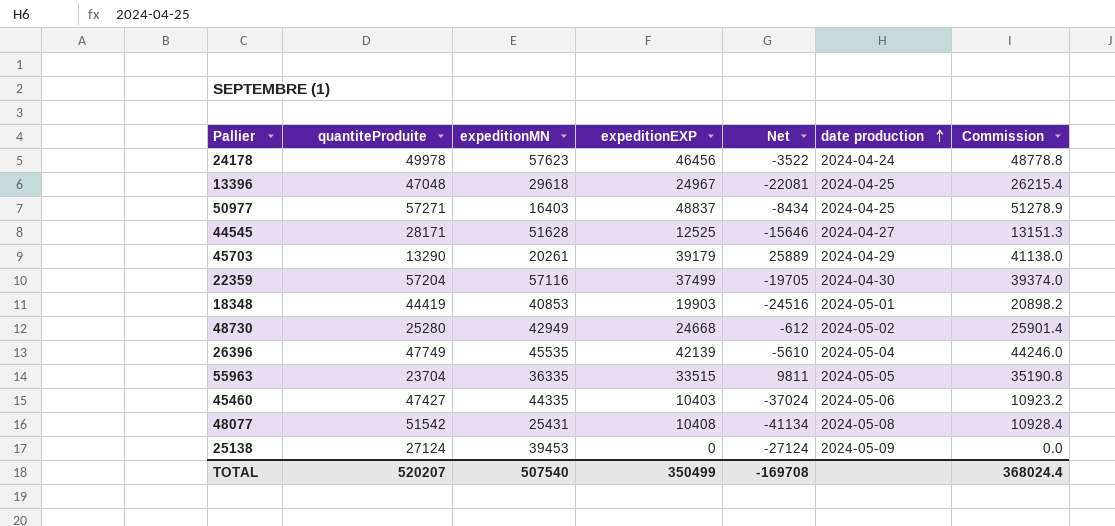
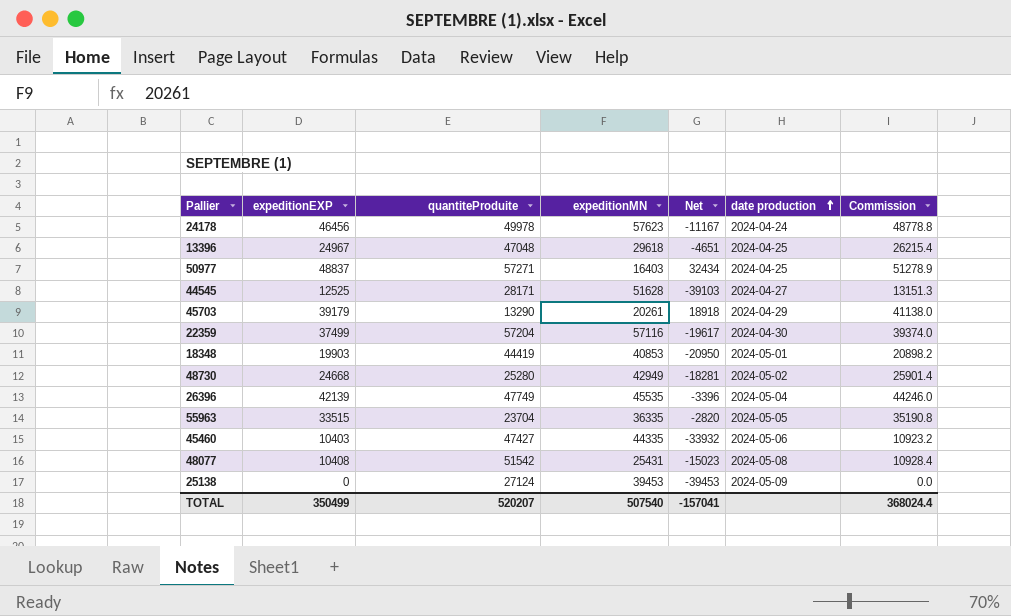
column expeditionEXP | position: 4 -> 2
column Net | formula: [expeditionEXP] - [quantiteProduite] -> [expeditionEXP] - [expeditionMN]
TOTAL | Net: -169708 -> -157041

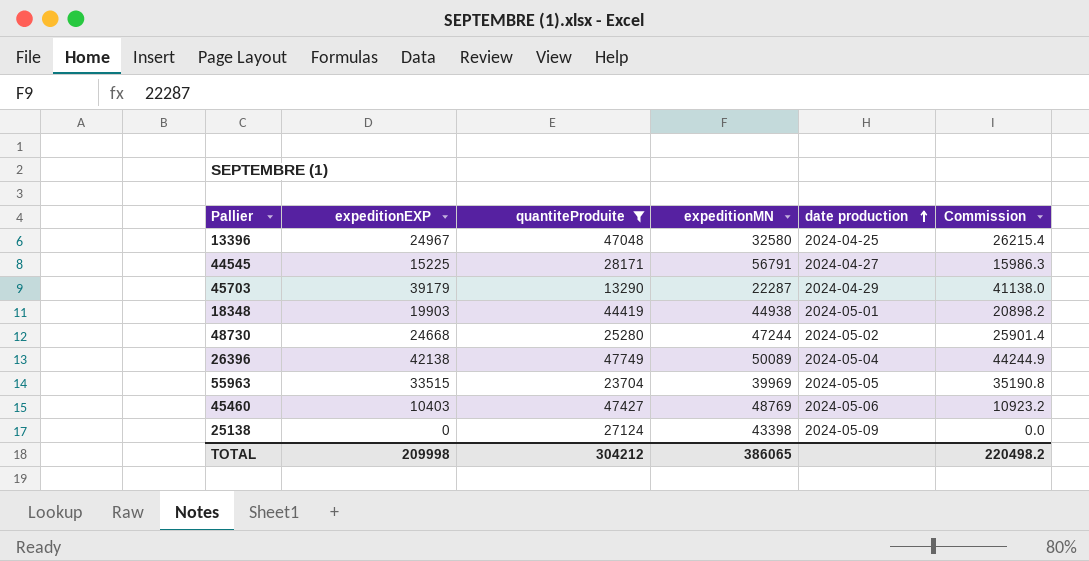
filter: none -> quantiteProduite <= 47749
column Net | formula: [expeditionEXP] - [expeditionMN] -> none
13396 | expeditionMN: 29618 -> 32580
44545 | expeditionEXP: 12525 -> 15225
44545 | expeditionMN: 51628 -> 56791
44545 | Commission: 13151.3 -> 15986.3
45703 | expeditionMN: 20261 -> 22287
18348 | expeditionMN: 40853 -> 44938
48730 | expeditionMN: 42949 -> 47244
26396 | expeditionEXP: 42139 -> 42138
26396 | expeditionMN: 45535 -> 50089
26396 | Commission: 44246.0 -> 44244.9
55963 | expeditionMN: 36335 -> 39969
45460 | expeditionMN: 44335 -> 48769
25138 | expeditionMN: 39453 -> 43398
TOTAL | expeditionEXP: 350499 -> 209998
TOTAL | quantiteProduite: 520207 -> 304212
TOTAL | expeditionMN: 507540 -> 386065
TOTAL | Commission: 368024.4 -> 220498.2

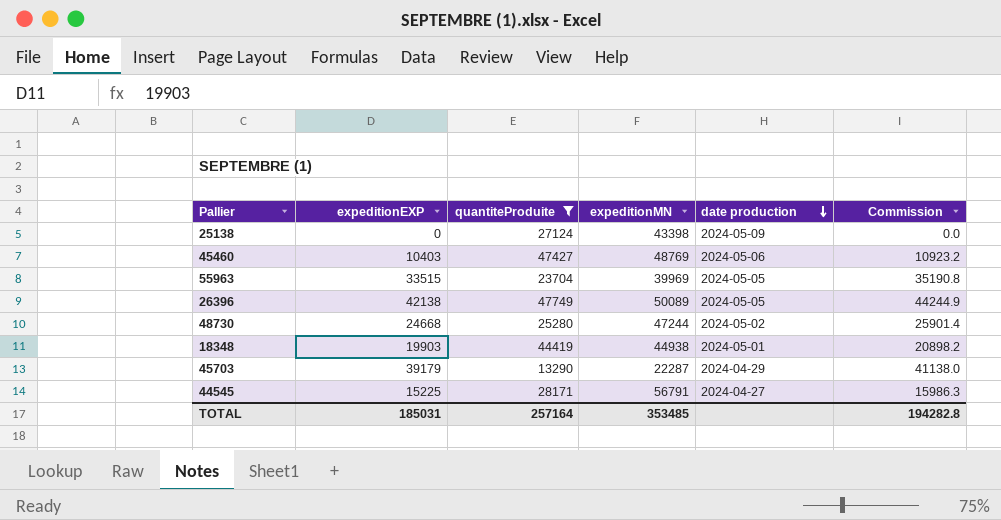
row order: date production ascending -> date production descending
row 13396: 24967 | 47048 | 32580 | 2024-04-25 | 26215.4 -> none
26396 | date production: 2024-05-04 -> 2024-05-05
TOTAL | expeditionEXP: 209998 -> 185031
TOTAL | quantiteProduite: 304212 -> 257164
TOTAL | expeditionMN: 386065 -> 353485
TOTAL | Commission: 220498.2 -> 194282.8

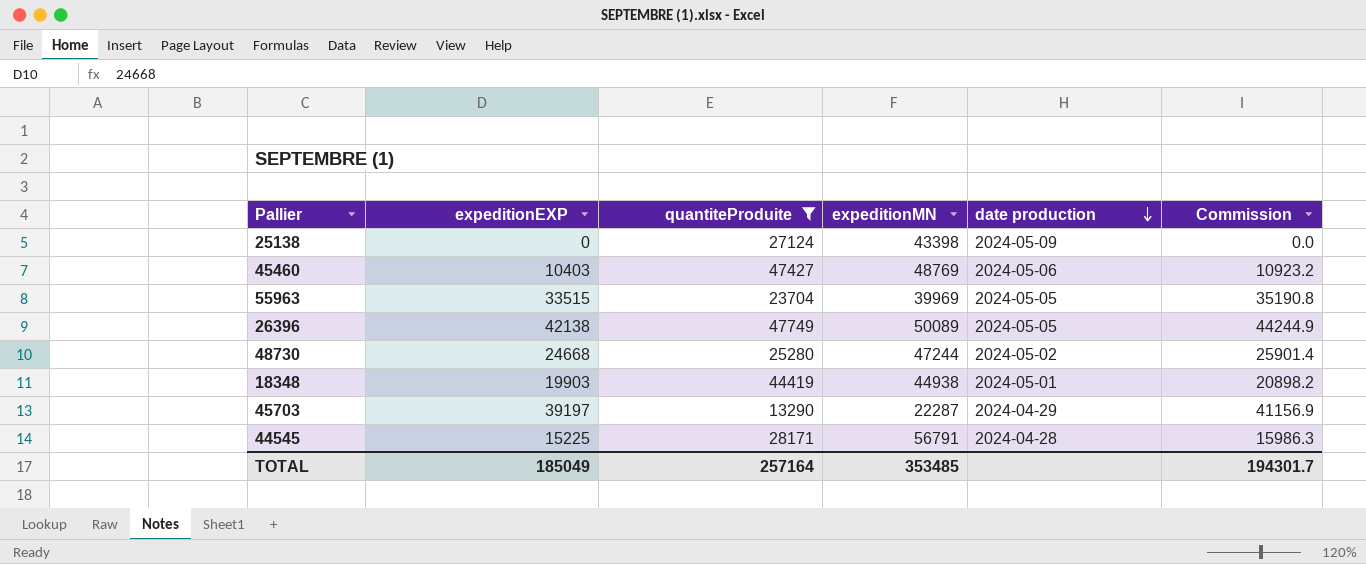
45703 | expeditionEXP: 39179 -> 39197
45703 | Commission: 41138.0 -> 41156.9
44545 | date production: 2024-04-27 -> 2024-04-28
TOTAL | expeditionEXP: 185031 -> 185049
TOTAL | Commission: 194282.8 -> 194301.7

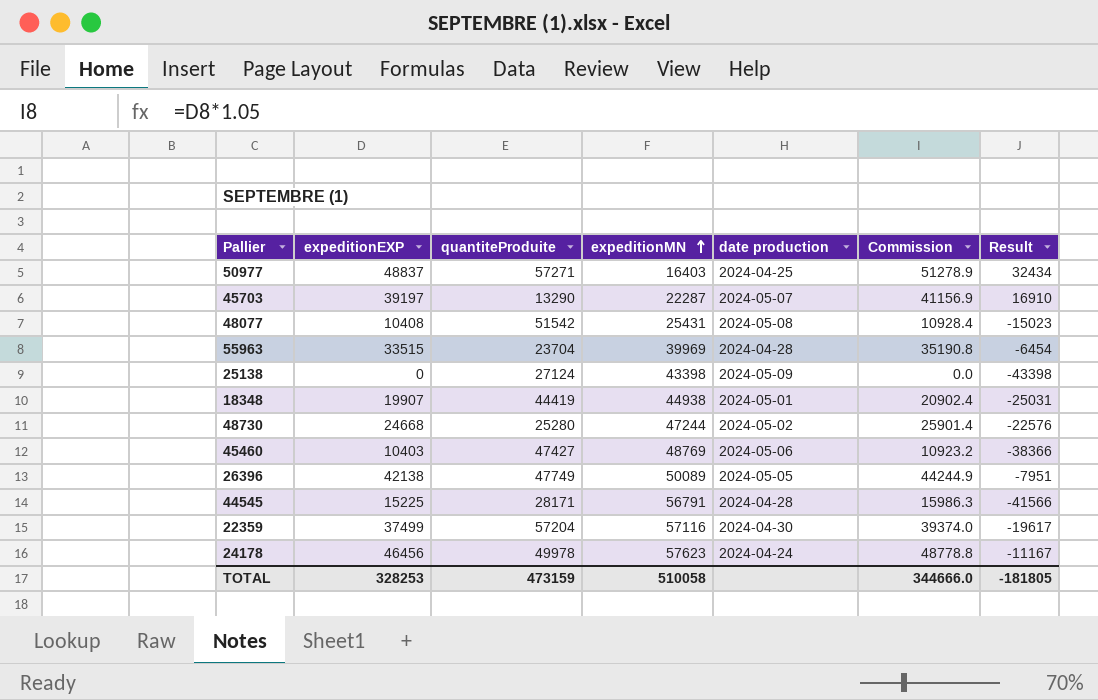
filter: quantiteProduite <= 47749 -> none
row order: date production descending -> expeditionMN ascending
column Result | formula: none -> [expeditionEXP] - [expeditionMN]
45703 | date production: 2024-04-29 -> 2024-05-07
55963 | date production: 2024-05-05 -> 2024-04-28
18348 | expeditionEXP: 19903 -> 19907
18348 | Commission: 20898.2 -> 20902.4
TOTAL | expeditionEXP: 185049 -> 328253
TOTAL | quantiteProduite: 257164 -> 473159
TOTAL | expeditionMN: 353485 -> 510058
TOTAL | Commission: 194301.7 -> 344666.0

